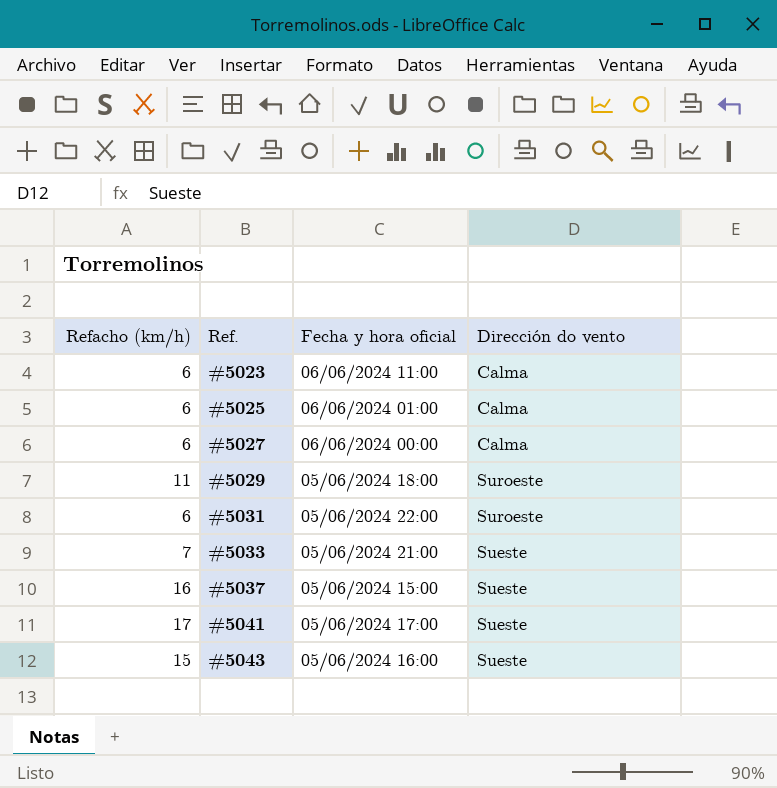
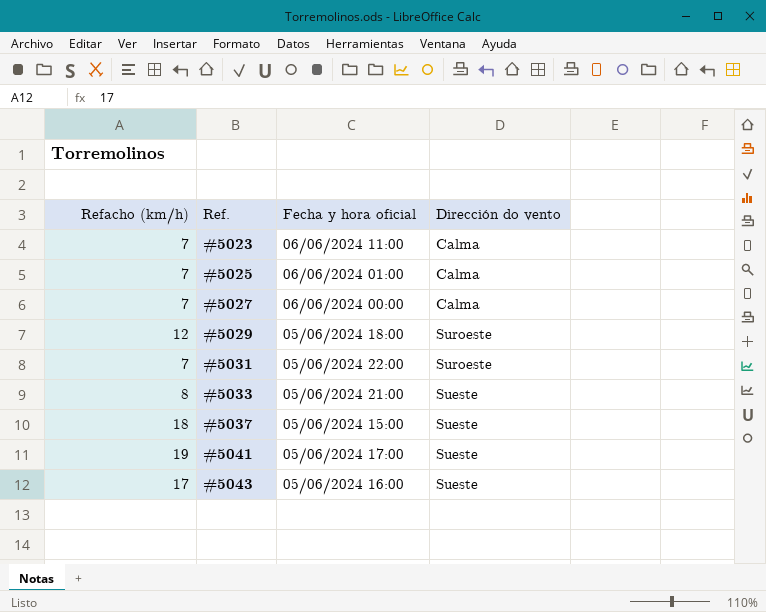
#5023 | Refacho (km/h): 6 -> 7
#5025 | Refacho (km/h): 6 -> 7
#5027 | Refacho (km/h): 6 -> 7
#5029 | Refacho (km/h): 11 -> 12
#5031 | Refacho (km/h): 6 -> 7
#5033 | Refacho (km/h): 7 -> 8
#5037 | Refacho (km/h): 16 -> 18
#5041 | Refacho (km/h): 17 -> 19
#5043 | Refacho (km/h): 15 -> 17

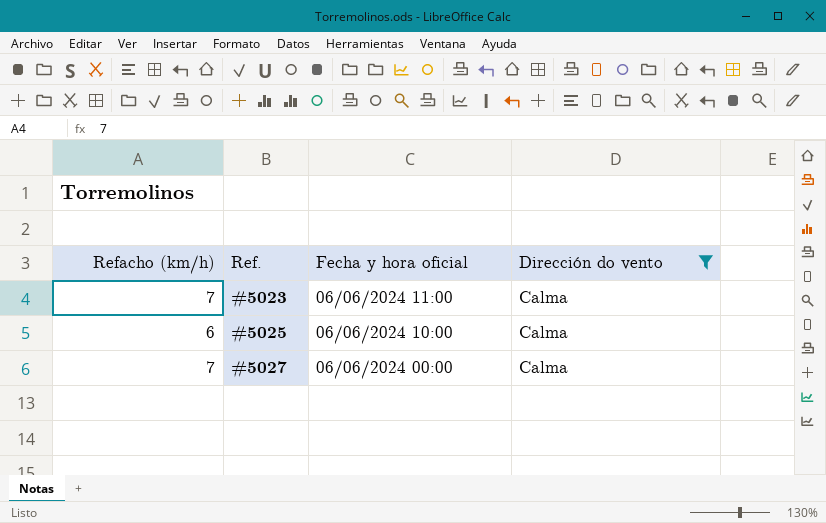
filter: none -> Dirección do vento = Calma
#5025 | Refacho (km/h): 7 -> 6
#5025 | Fecha y hora oficial: 06/06/2024 01:00 -> 06/06/2024 10:00

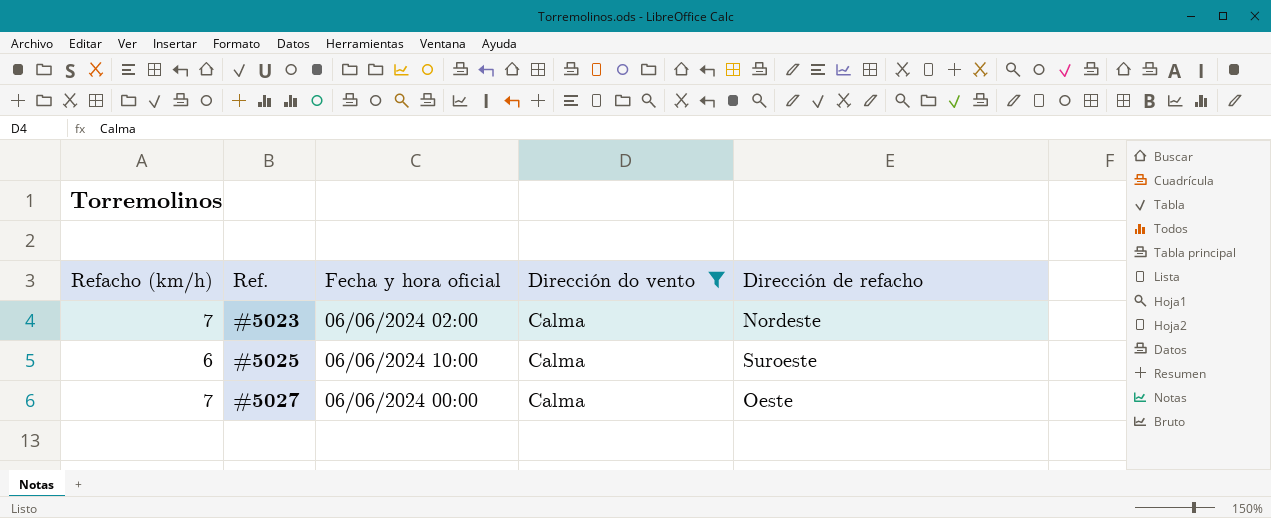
column Dirección de refacho | position: none -> 5
#5023 | Fecha y hora oficial: 06/06/2024 11:00 -> 06/06/2024 02:00

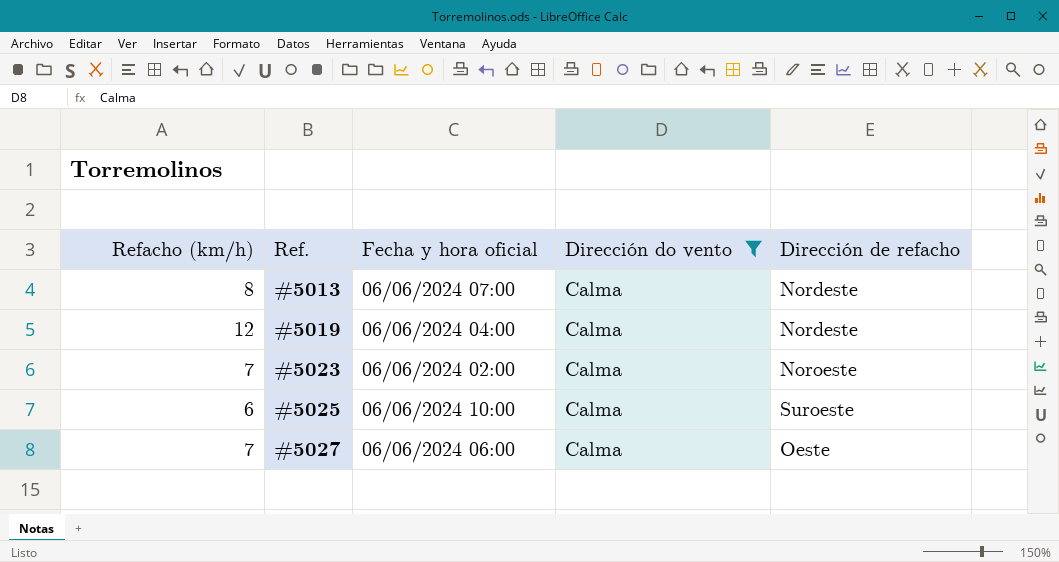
row #5013: none -> 8 | 06/06/2024 07:00 | Calma | Nordeste
row #5019: none -> 12 | 06/06/2024 04:00 | Calma | Nordeste
#5023 | Dirección de refacho: Nordeste -> Noroeste
#5027 | Fecha y hora oficial: 06/06/2024 00:00 -> 06/06/2024 06:00

